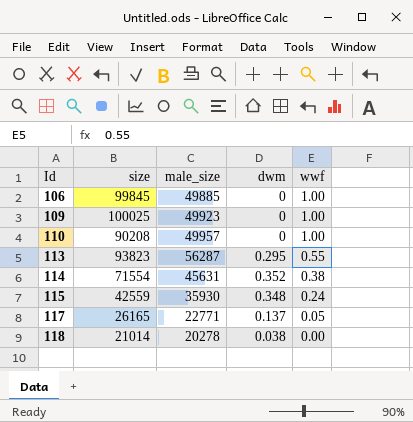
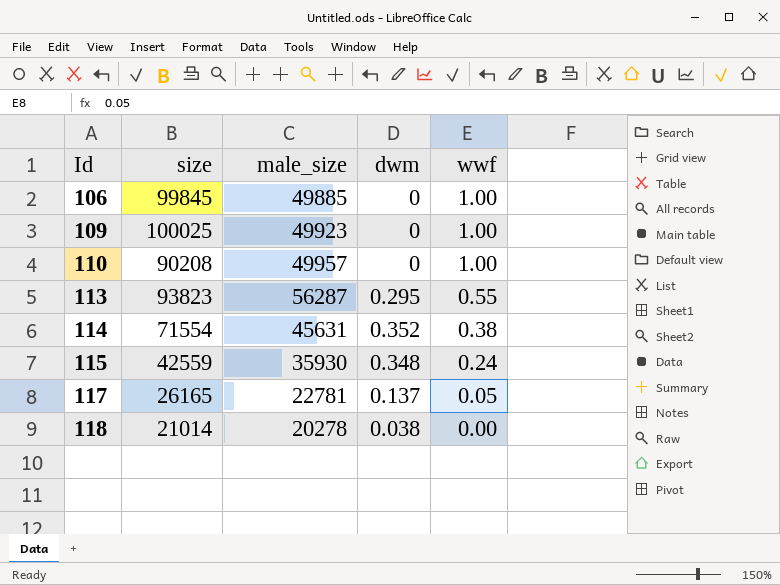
117 | male_size: 22771 -> 22781

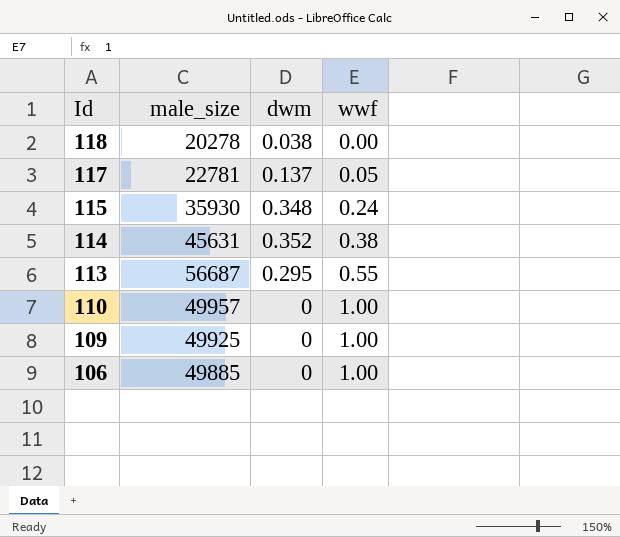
row order: Id ascending -> Id descending
column size | position: 2 -> none
113 | male_size: 56287 -> 56687
109 | male_size: 49923 -> 49925

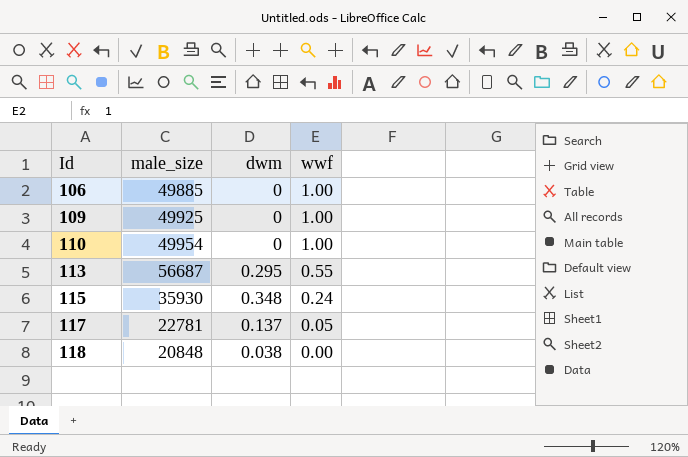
row order: Id descending -> Id ascending
row 114: 45631 | 0.352 | 0.38 -> none
110 | male_size: 49957 -> 49954
118 | male_size: 20278 -> 20848

